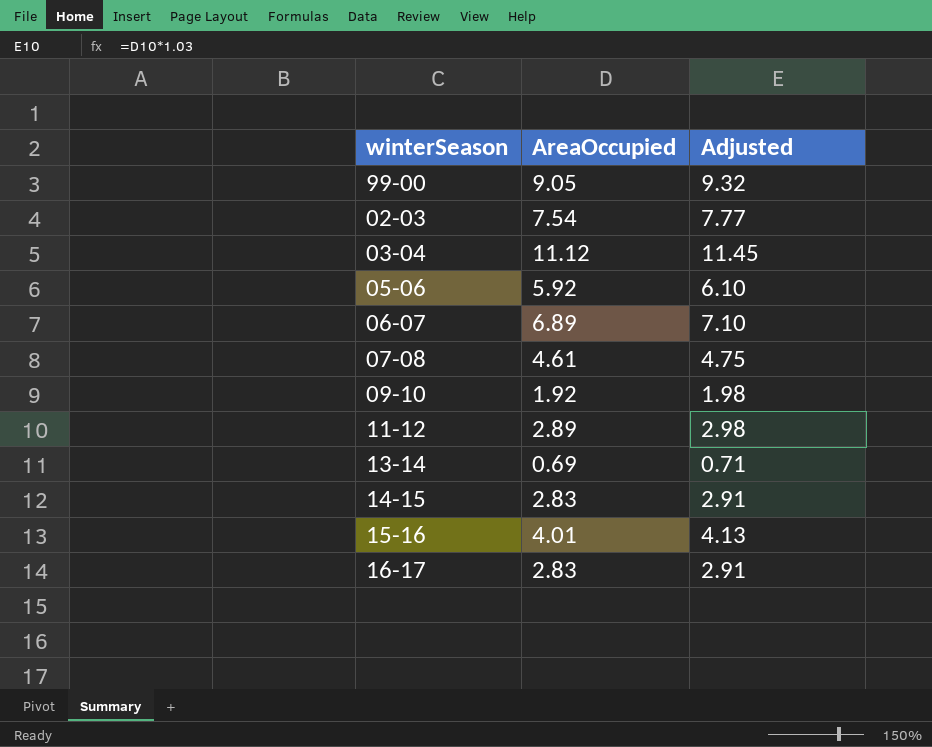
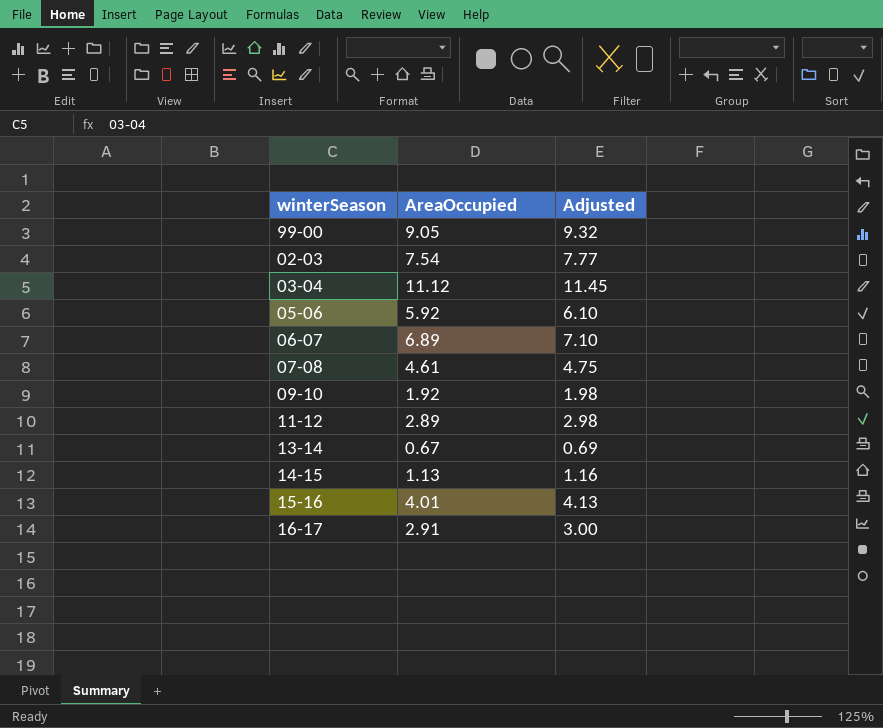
13-14 | AreaOccupied: 0.69 -> 0.67
13-14 | Adjusted: 0.71 -> 0.69
14-15 | AreaOccupied: 2.83 -> 1.13
14-15 | Adjusted: 2.91 -> 1.16
16-17 | AreaOccupied: 2.83 -> 2.91
16-17 | Adjusted: 2.91 -> 3.00

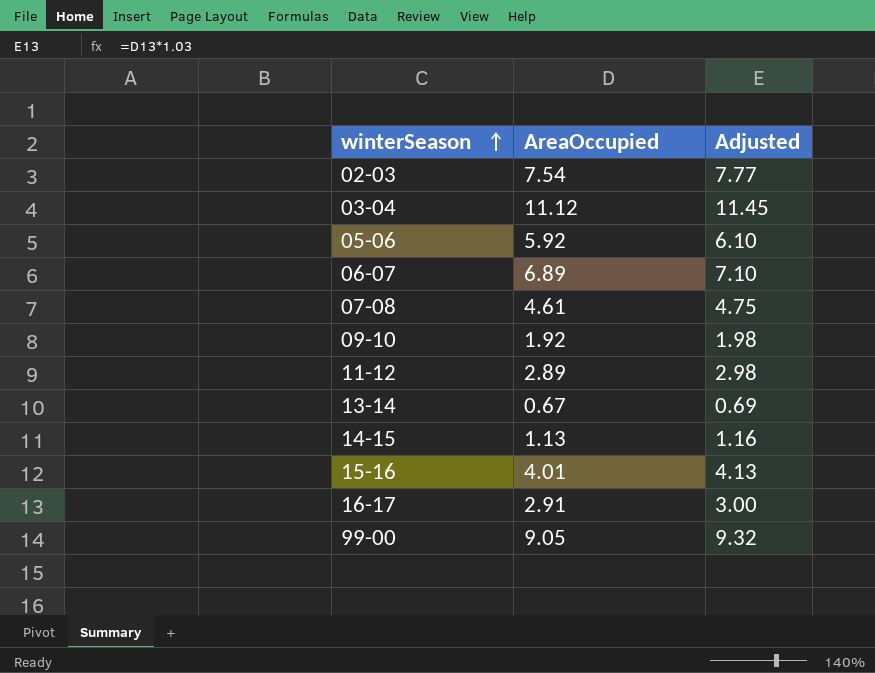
row order: none -> winterSeason ascending

